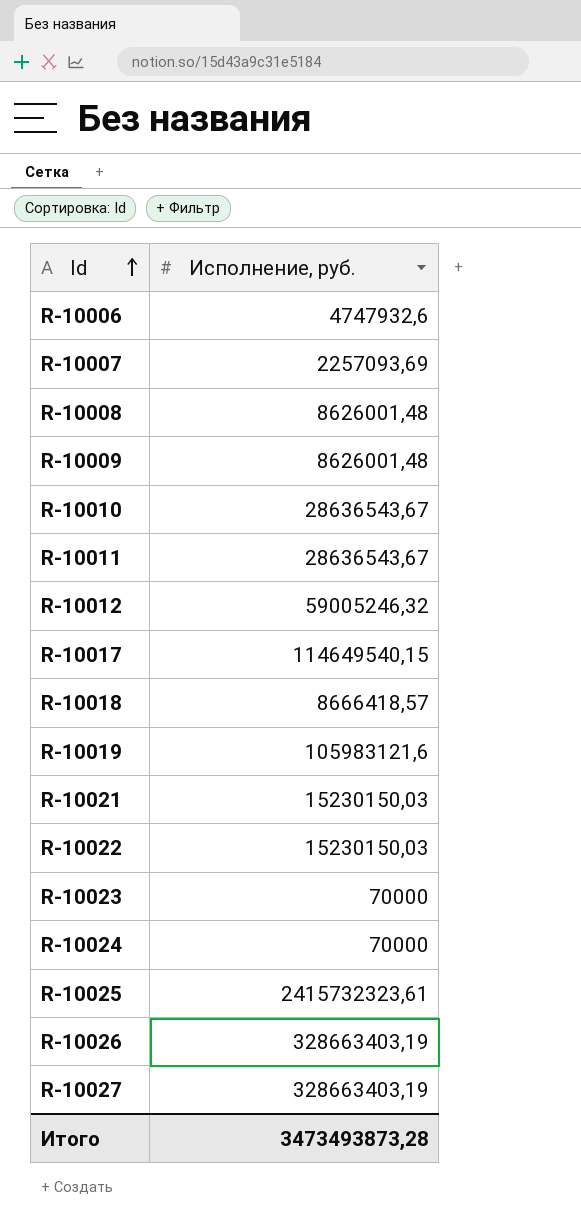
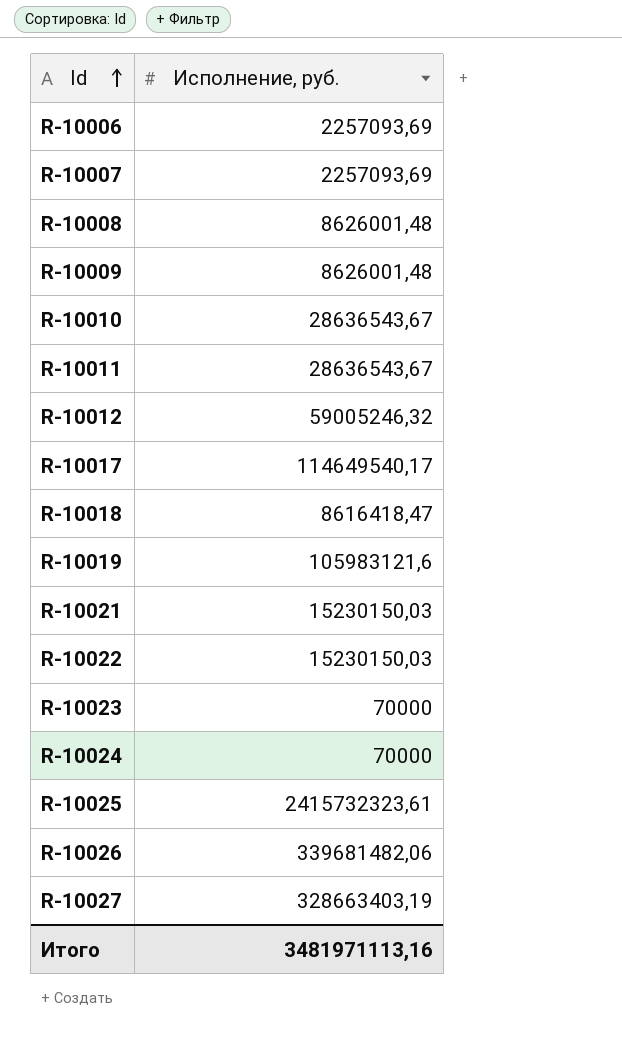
R-10006 | Исполнение, руб.: 4747932,6 -> 2257093,69
R-10017 | Исполнение, руб.: 114649540,15 -> 114649540,17
R-10018 | Исполнение, руб.: 8666418,57 -> 8616418,47
R-10026 | Исполнение, руб.: 328663403,19 -> 339681482,06
Итого | Исполнение, руб.: 3473493873,28 -> 3481971113,16

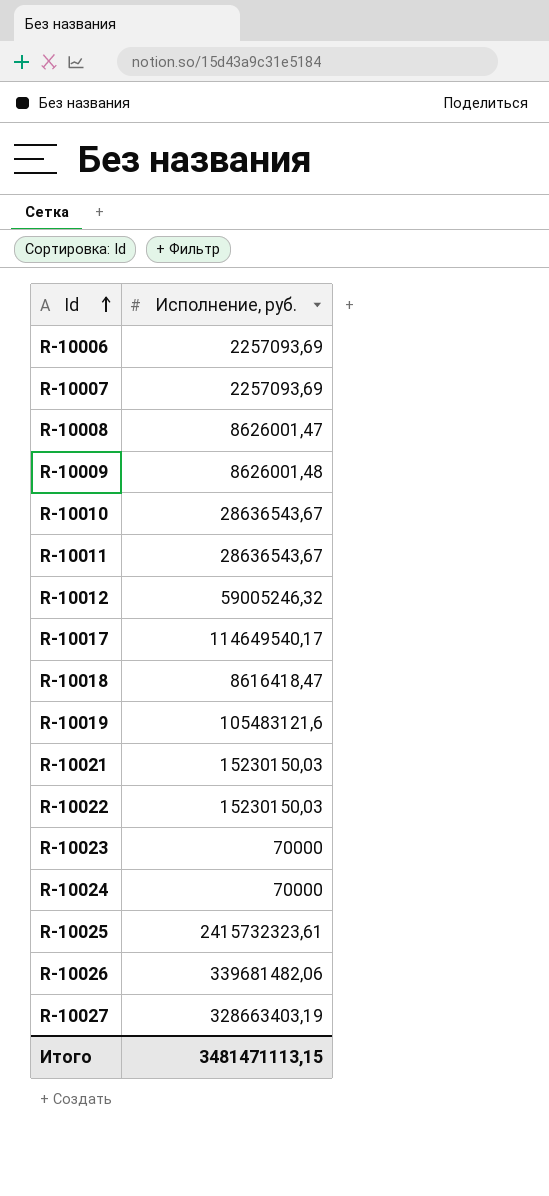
R-10008 | Исполнение, руб.: 8626001,48 -> 8626001,47
R-10019 | Исполнение, руб.: 105983121,6 -> 105483121,6
Итого | Исполнение, руб.: 3481971113,16 -> 3481471113,15

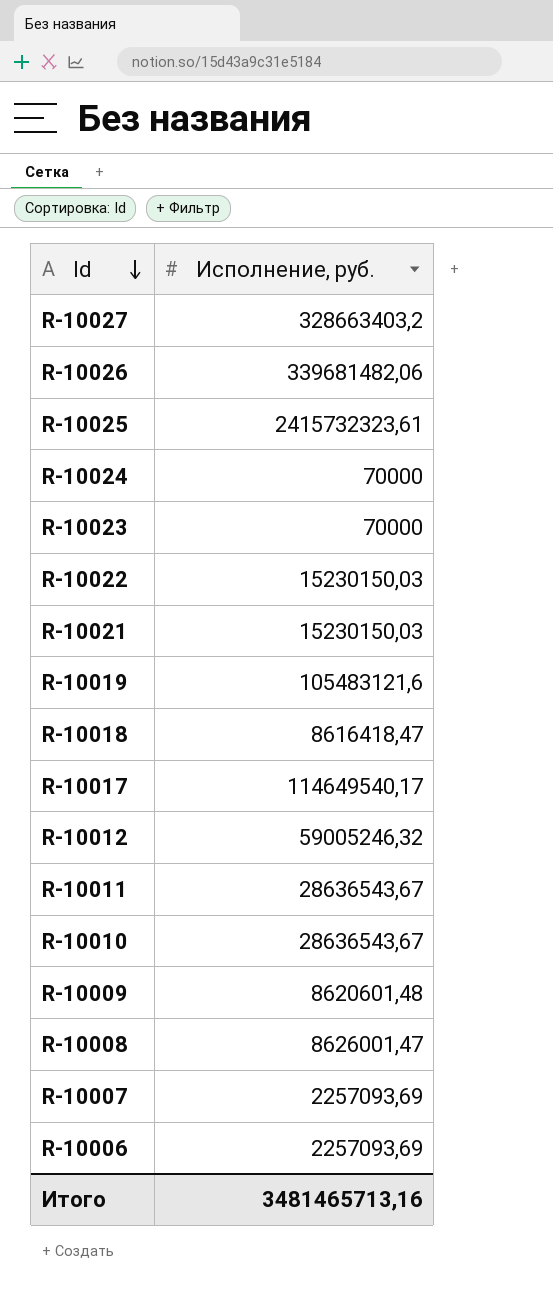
row order: Id ascending -> Id descending
R-10027 | Исполнение, руб.: 328663403,19 -> 328663403,2
R-10009 | Исполнение, руб.: 8626001,48 -> 8620601,48
Итого | Исполнение, руб.: 3481471113,15 -> 3481465713,16

